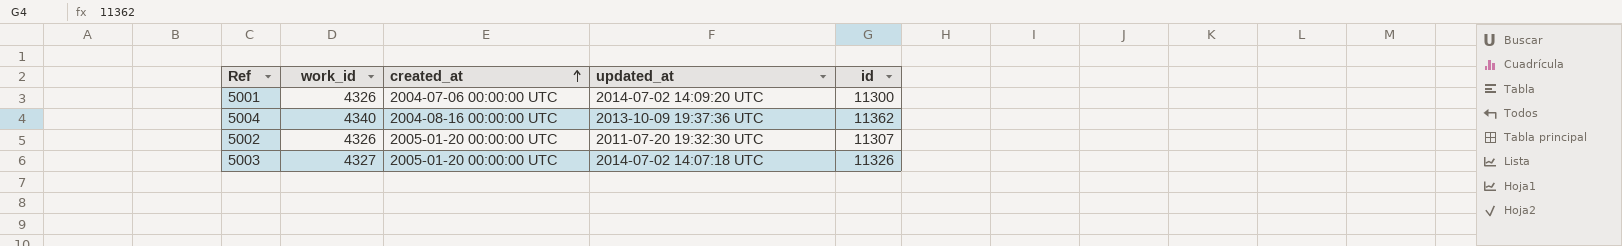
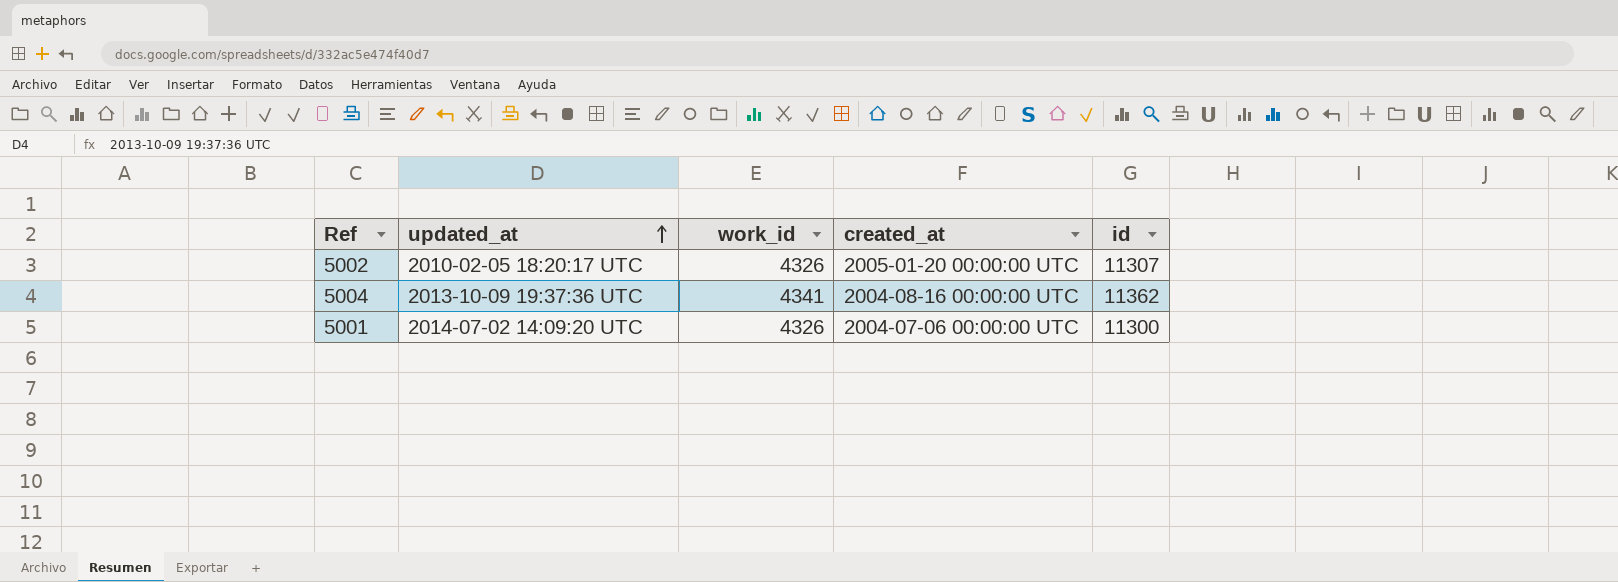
row order: created_at ascending -> updated_at ascending
column updated_at | position: 4 -> 2
row 5003: 4327 | 2005-01-20 00:00:00 UTC | 2014-07-02 14:07:18 UTC | 11326 -> none
5002 | updated_at: 2011-07-20 19:32:30 UTC -> 2010-02-05 18:20:17 UTC
5004 | work_id: 4340 -> 4341

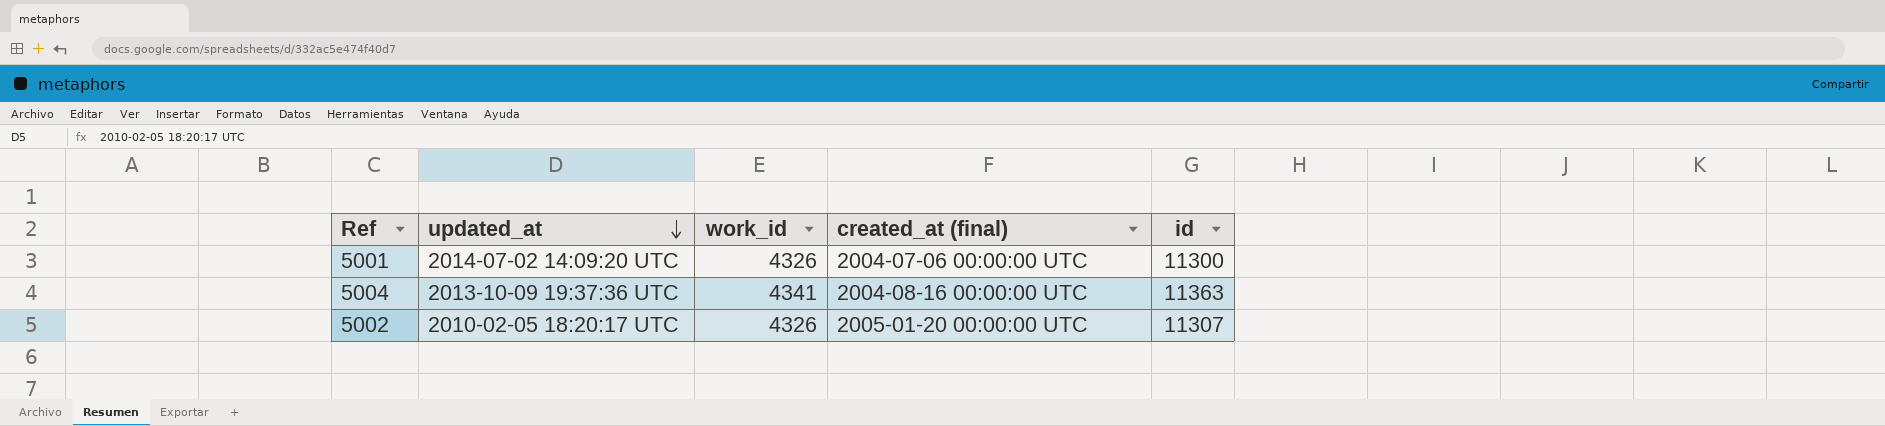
row order: updated_at ascending -> updated_at descending
column name: created_at -> created_at (final)
5004 | id: 11362 -> 11363

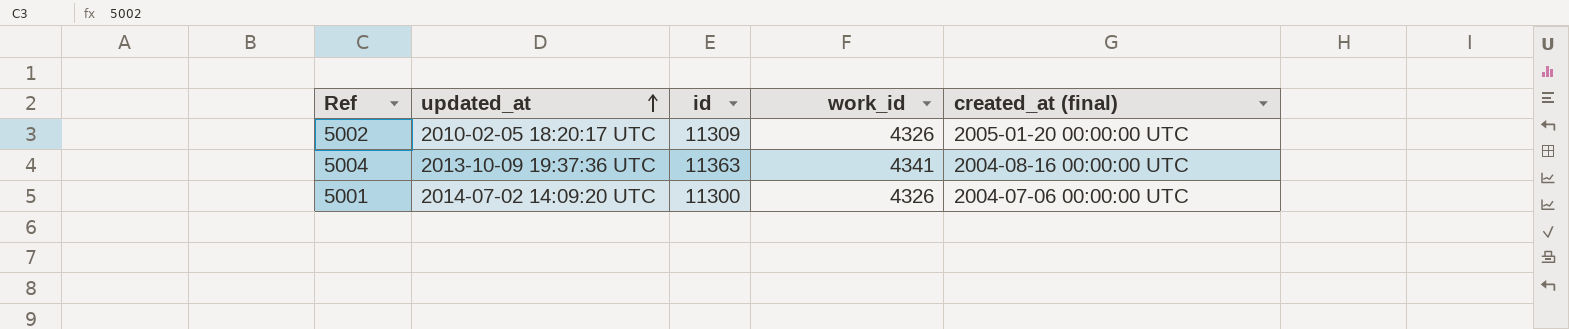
row order: updated_at descending -> updated_at ascending
column id | position: 5 -> 3
5002 | id: 11307 -> 11309

